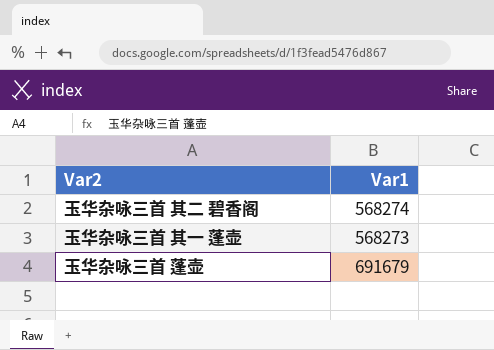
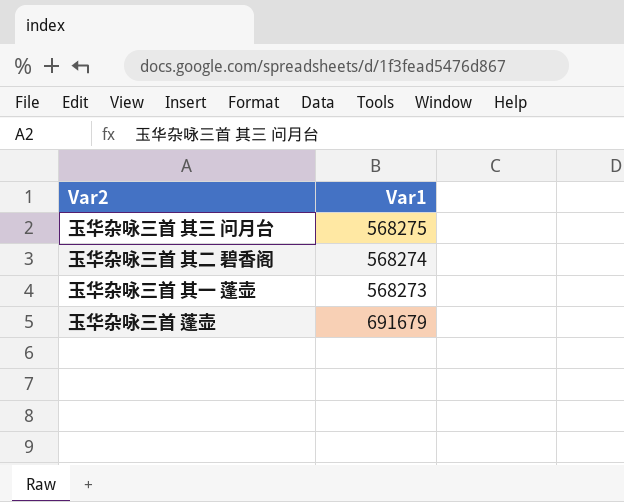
row 玉华杂咏三首 其三 问月台: none -> 568275

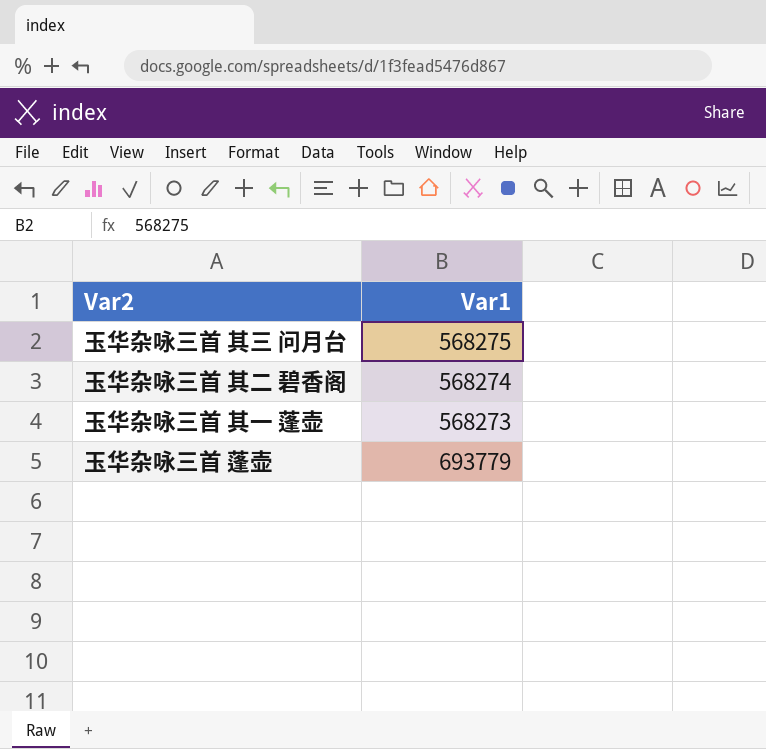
玉华杂咏三首 蓬壶 | Var1: 691679 -> 693779

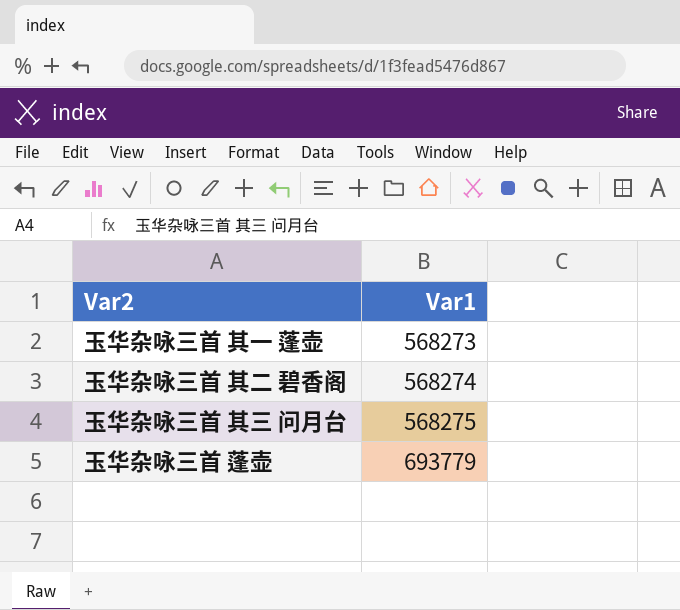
row order: none -> Var1 ascending

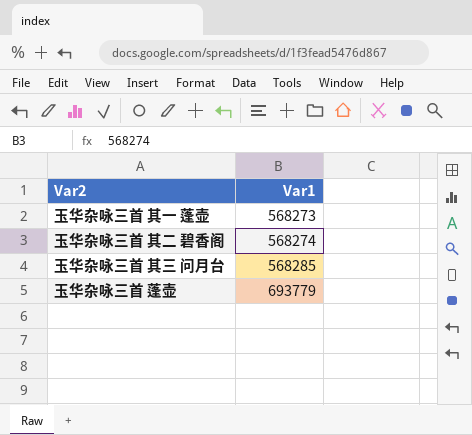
玉华杂咏三首 其三 问月台 | Var1: 568275 -> 568285

